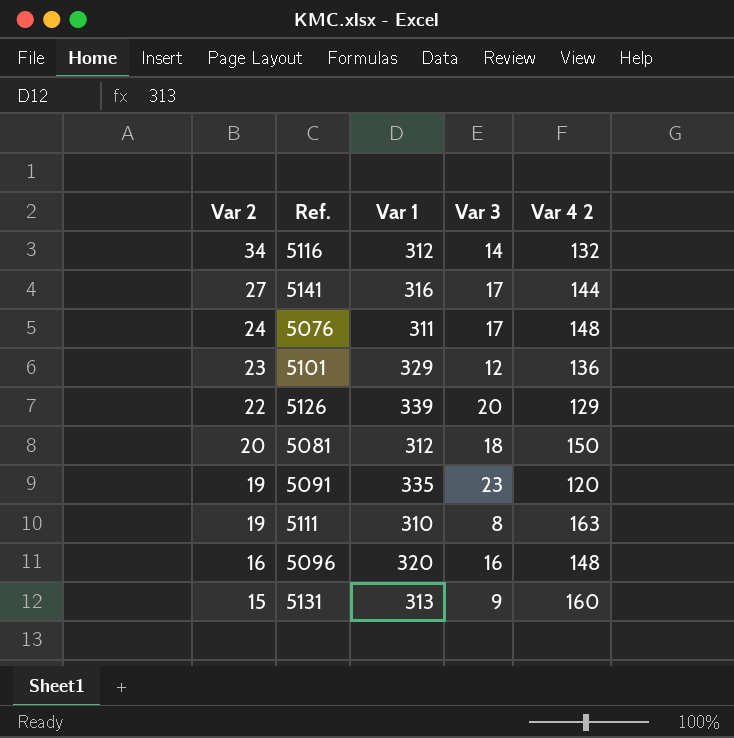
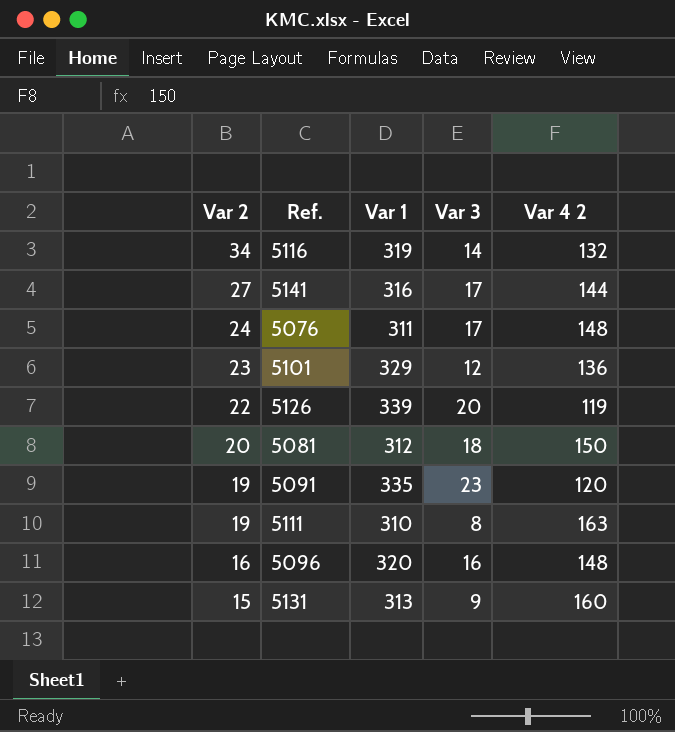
5116 | Var 1: 312 -> 319
5126 | Var 4 2: 129 -> 119

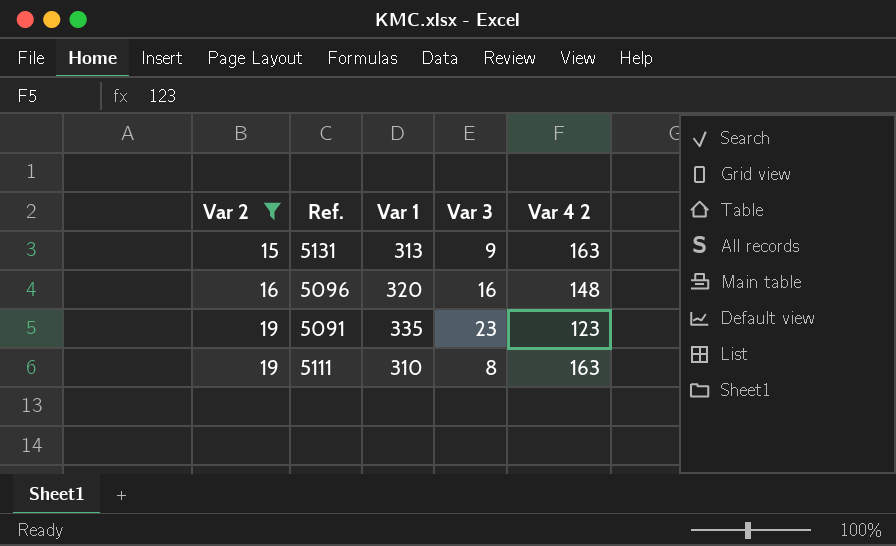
filter: none -> Var 2 <= 19
row order: Var 2 descending -> Var 2 ascending
5131 | Var 4 2: 160 -> 163
5091 | Var 4 2: 120 -> 123

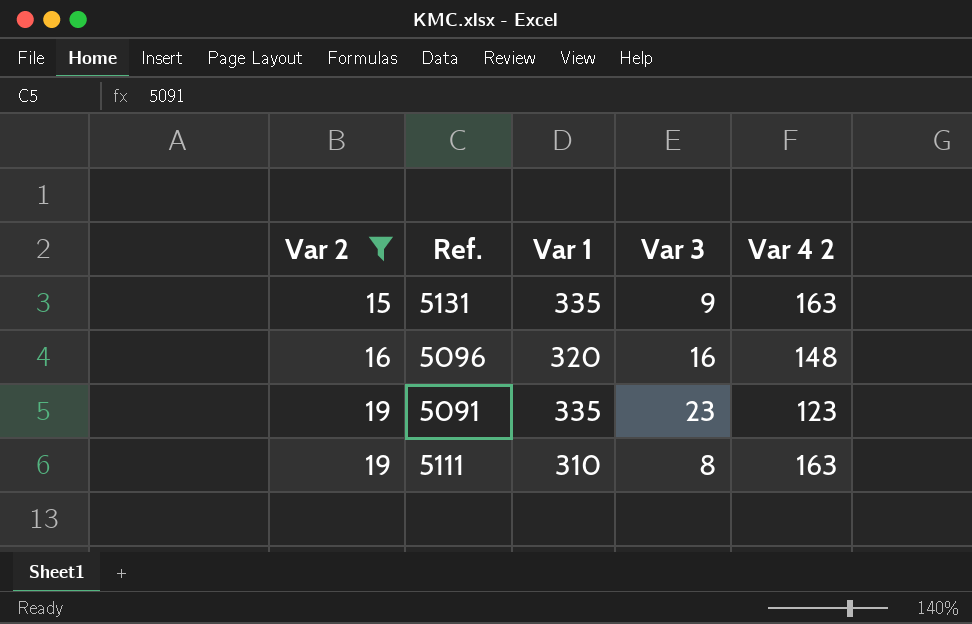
5131 | Var 1: 313 -> 335

